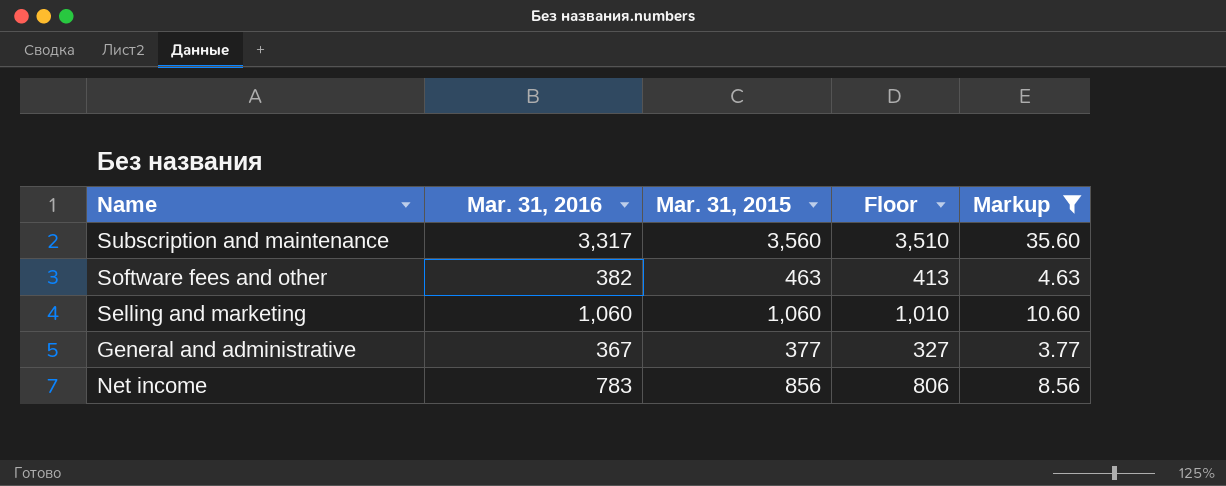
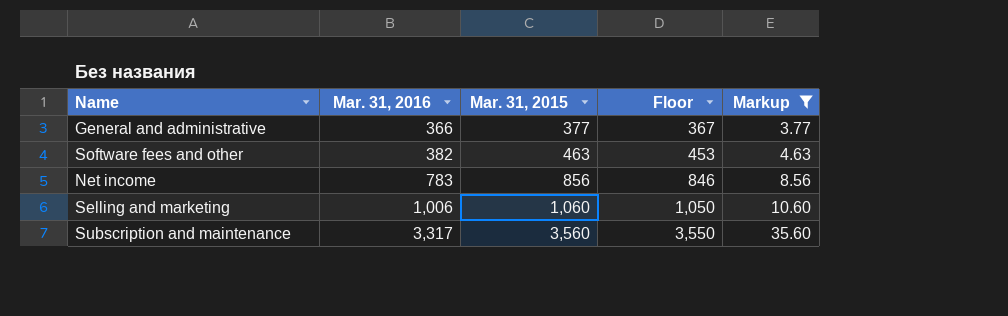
row order: none -> Mar. 31, 2016 ascending
column Floor | formula: [Mar. 31, 2015] - 50 -> [Mar. 31, 2015] - 10
General and administrative | Mar. 31, 2016: 367 -> 366
Selling and marketing | Mar. 31, 2016: 1,060 -> 1,006

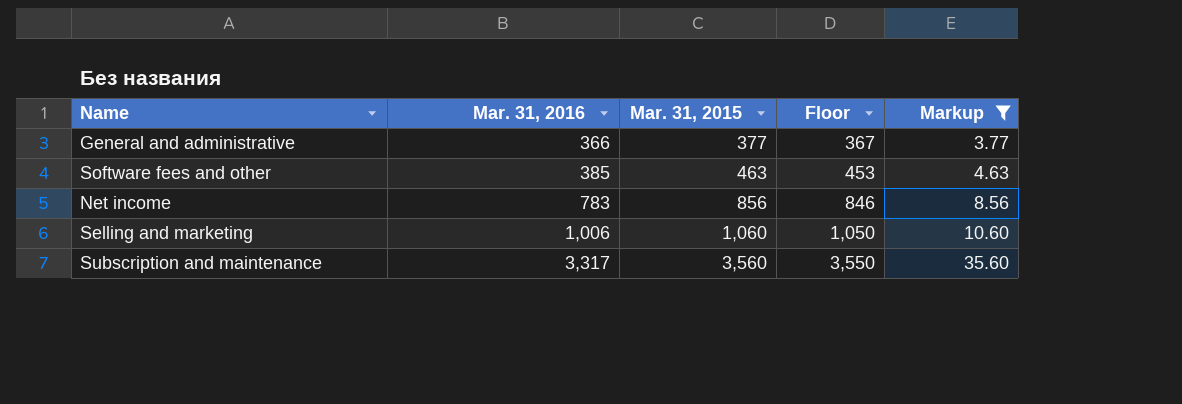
Software fees and other | Mar. 31, 2016: 382 -> 385

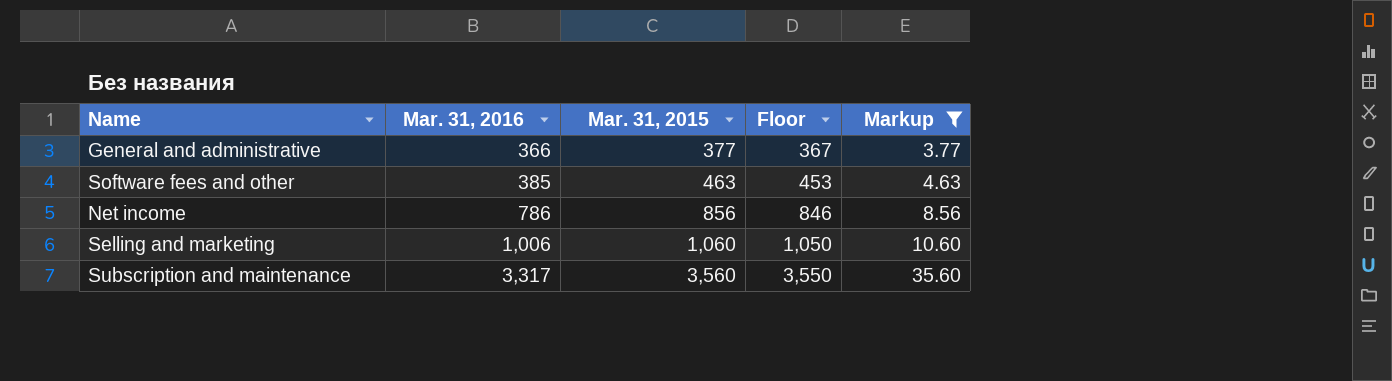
Net income | Mar. 31, 2016: 783 -> 786

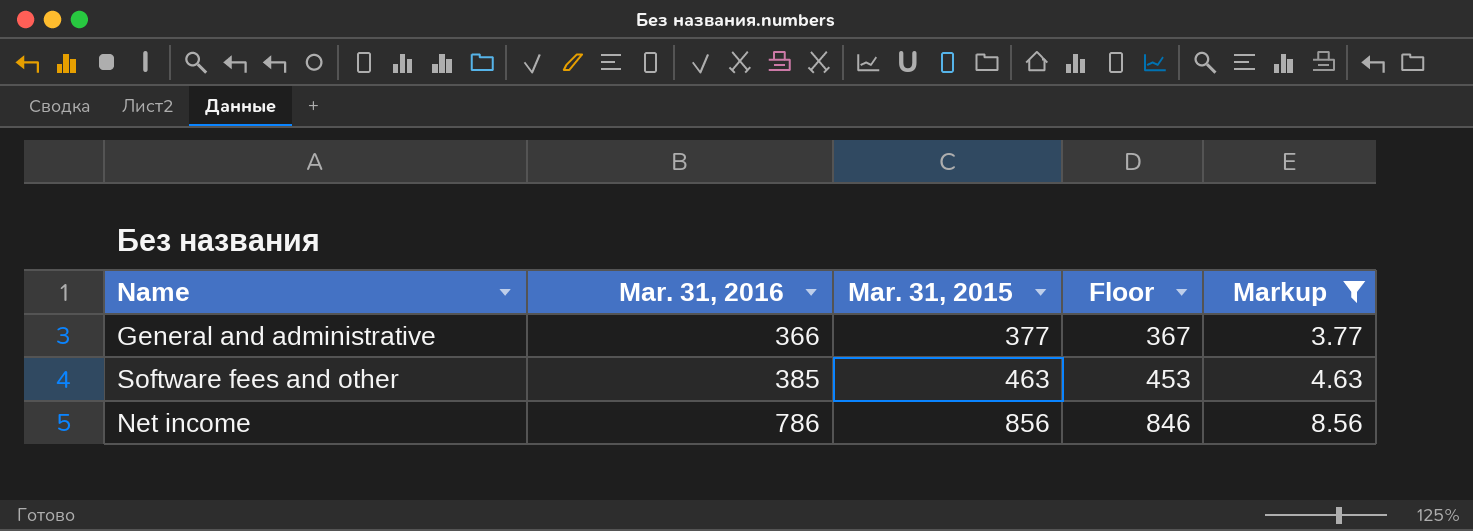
row Selling and marketing: 1,006 | 1,060 | 1,050 | 10.60 -> none
row Subscription and maintenance: 3,317 | 3,560 | 3,550 | 35.60 -> none

